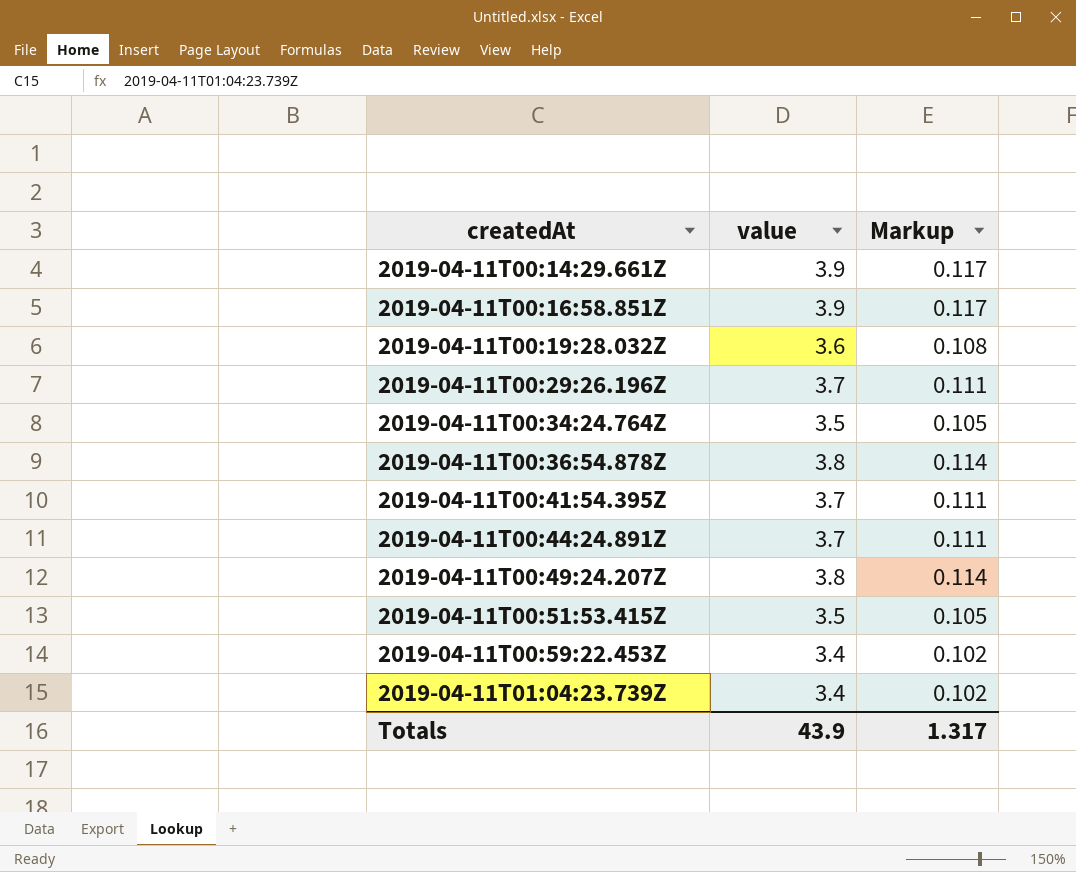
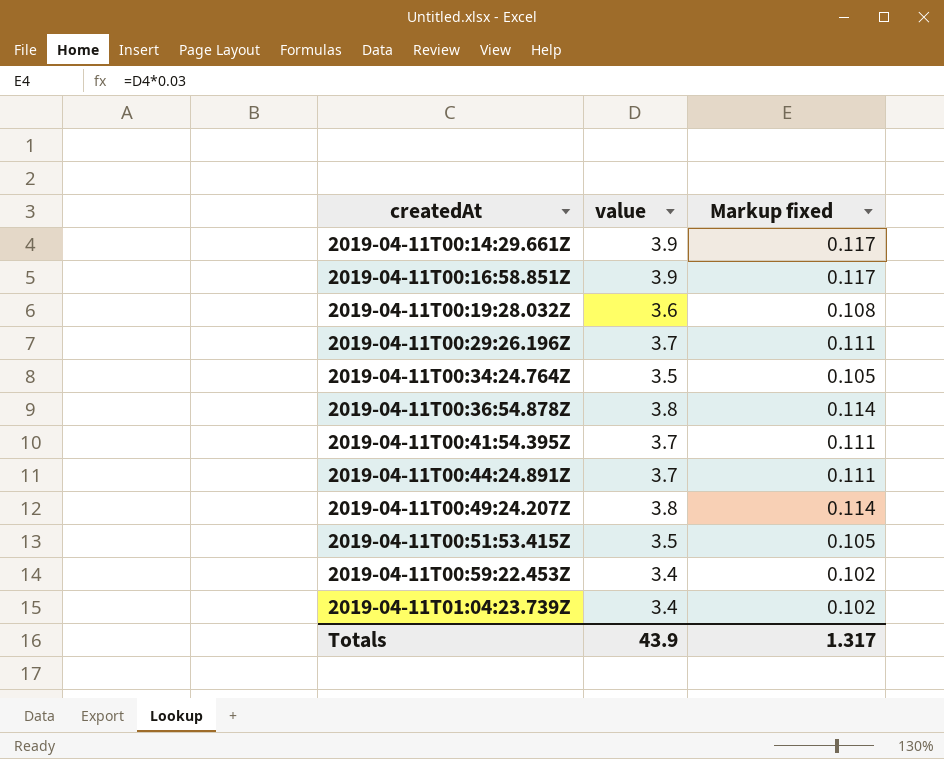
column name: Markup -> Markup fixed

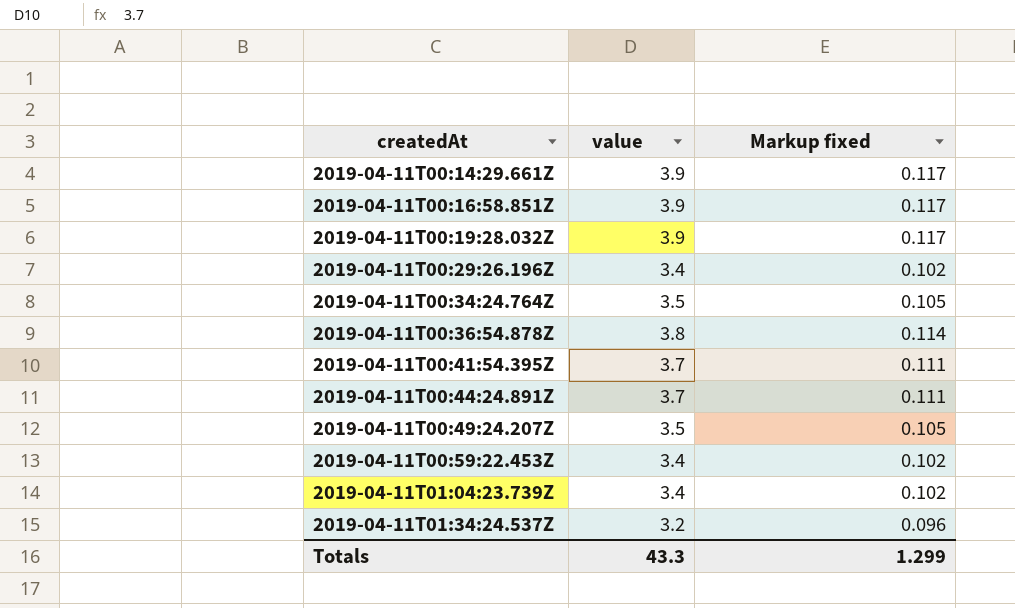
row 2019-04-11T00:51:53.415Z: 3.5 | 0.105 -> none
2019-04-11T00:19:28.032Z | value: 3.6 -> 3.9
2019-04-11T00:19:28.032Z | Markup fixed: 0.108 -> 0.117
2019-04-11T00:29:26.196Z | value: 3.7 -> 3.4
2019-04-11T00:29:26.196Z | Markup fixed: 0.111 -> 0.102
2019-04-11T00:49:24.207Z | value: 3.8 -> 3.5
2019-04-11T00:49:24.207Z | Markup fixed: 0.114 -> 0.105
row 2019-04-11T01:34:24.537Z: none -> 3.2 | 0.096
Totals | value: 43.9 -> 43.3
Totals | Markup fixed: 1.317 -> 1.299

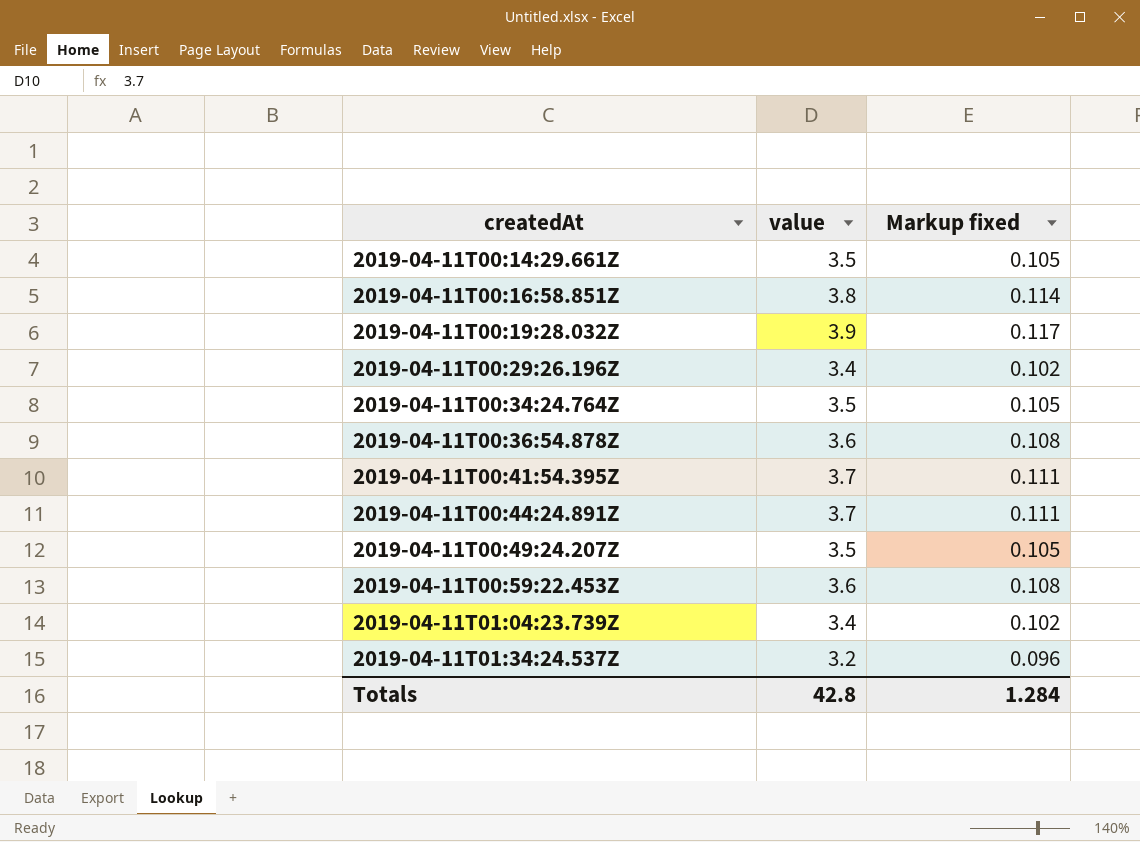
2019-04-11T00:14:29.661Z | value: 3.9 -> 3.5
2019-04-11T00:14:29.661Z | Markup fixed: 0.117 -> 0.105
2019-04-11T00:16:58.851Z | value: 3.9 -> 3.8
2019-04-11T00:16:58.851Z | Markup fixed: 0.117 -> 0.114
2019-04-11T00:36:54.878Z | value: 3.8 -> 3.6
2019-04-11T00:36:54.878Z | Markup fixed: 0.114 -> 0.108
2019-04-11T00:59:22.453Z | value: 3.4 -> 3.6
2019-04-11T00:59:22.453Z | Markup fixed: 0.102 -> 0.108
Totals | value: 43.3 -> 42.8
Totals | Markup fixed: 1.299 -> 1.284

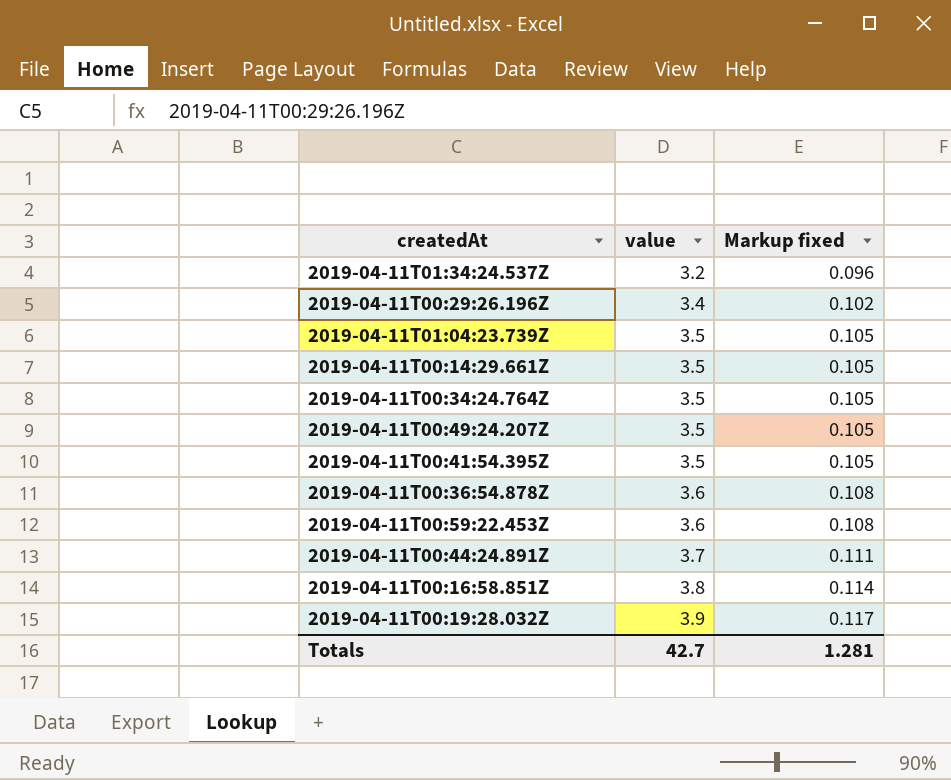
row order: createdAt ascending -> value ascending
2019-04-11T01:04:23.739Z | value: 3.4 -> 3.5
2019-04-11T01:04:23.739Z | Markup fixed: 0.102 -> 0.105
2019-04-11T00:41:54.395Z | value: 3.7 -> 3.5
2019-04-11T00:41:54.395Z | Markup fixed: 0.111 -> 0.105
Totals | value: 42.8 -> 42.7
Totals | Markup fixed: 1.284 -> 1.281

